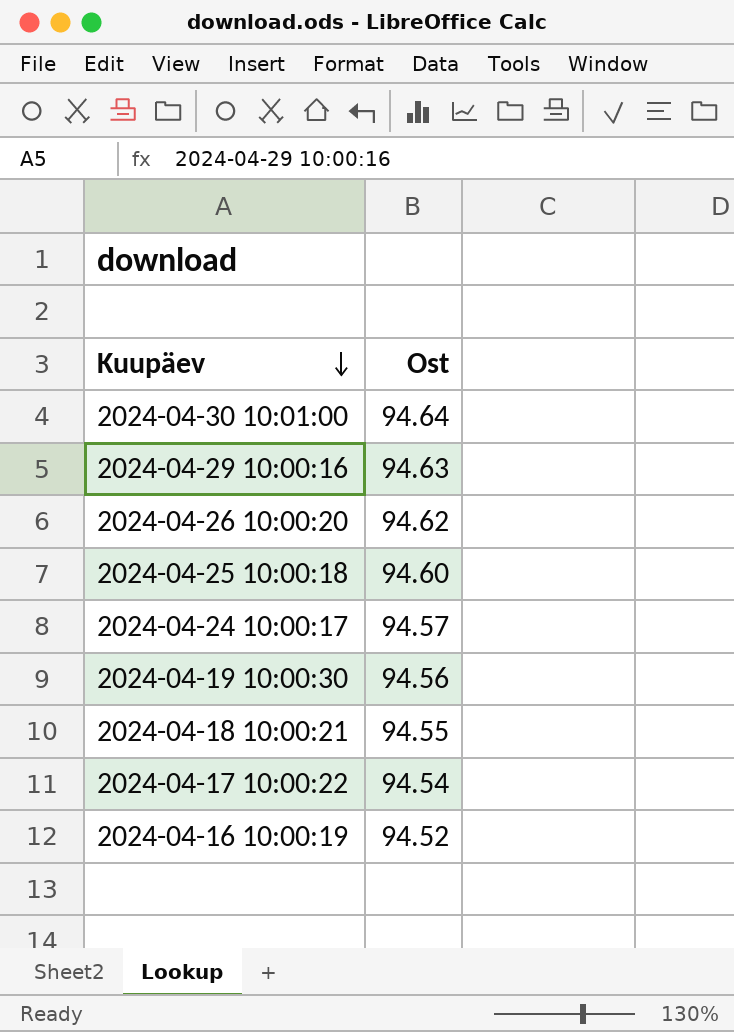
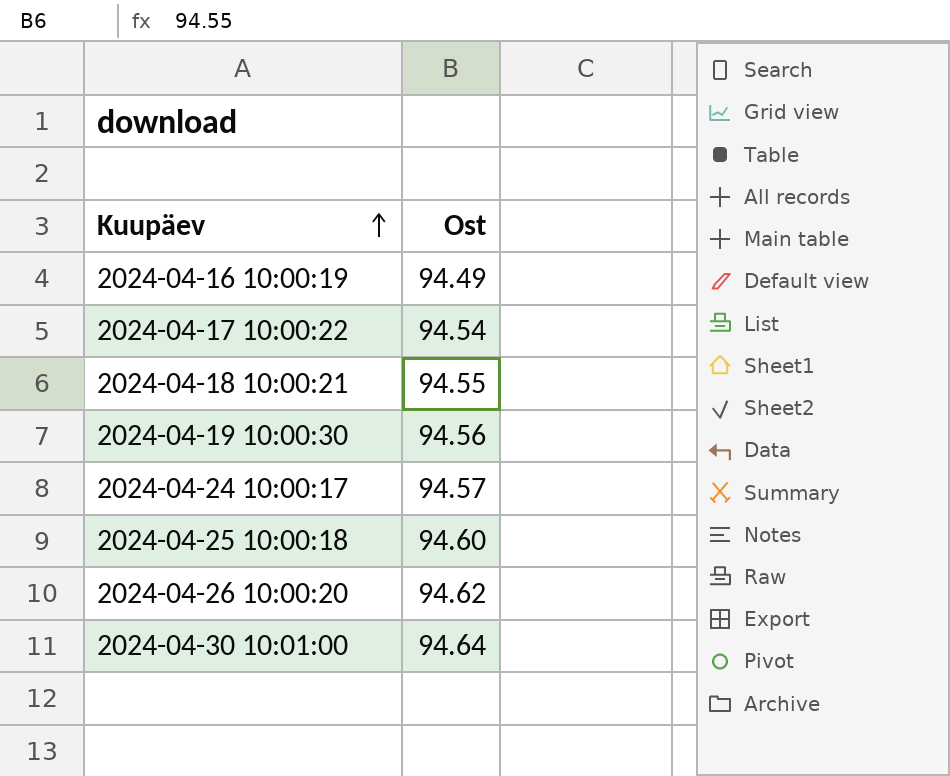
row order: Kuupäev descending -> Kuupäev ascending
row 2024-04-29 10:00:16: 94.63 -> none
2024-04-16 10:00:19 | Ost: 94.52 -> 94.49

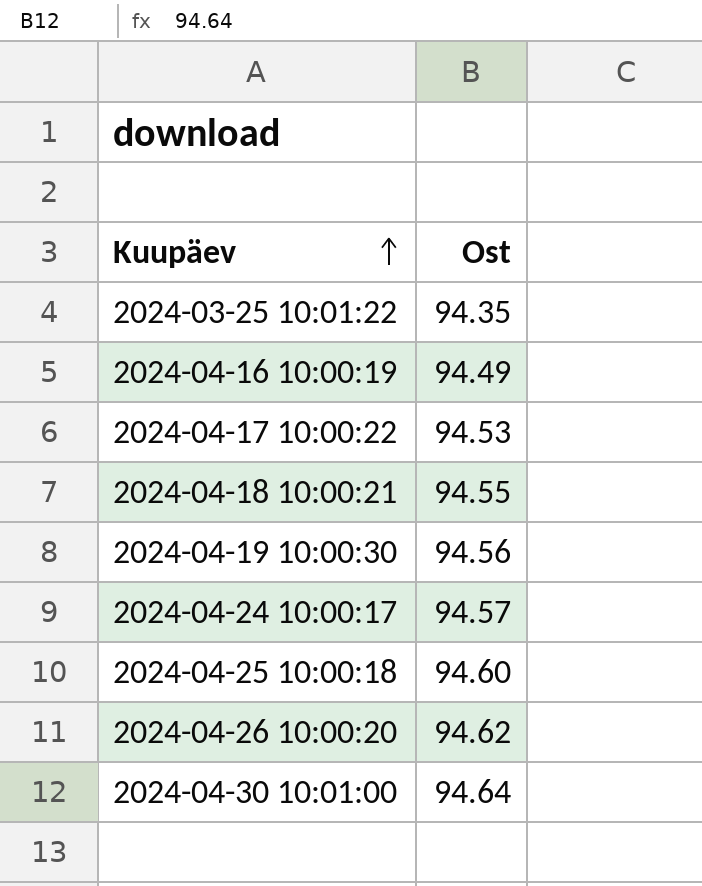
row 2024-03-25 10:01:22: none -> 94.35
2024-04-17 10:00:22 | Ost: 94.54 -> 94.53

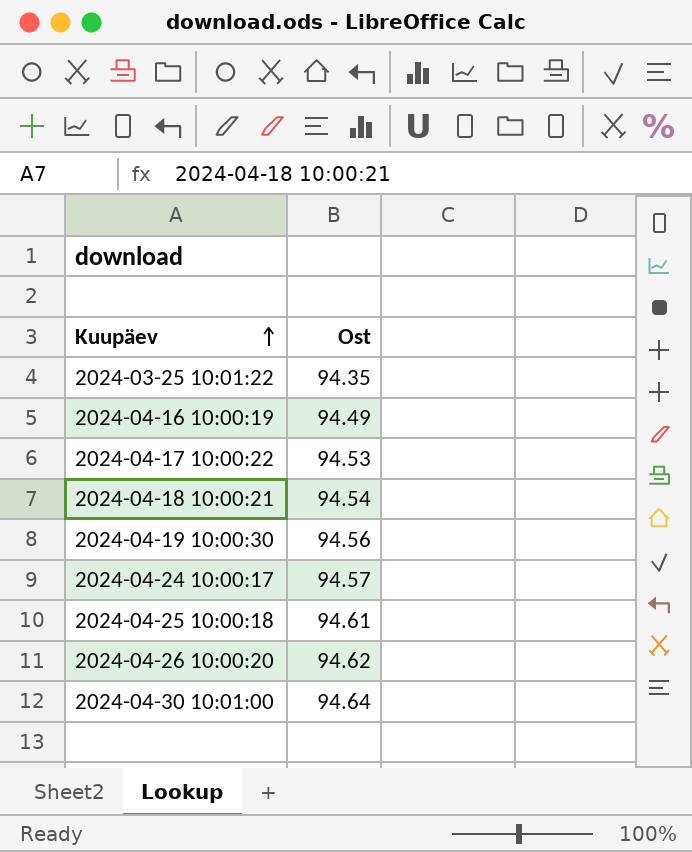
2024-04-18 10:00:21 | Ost: 94.55 -> 94.54
2024-04-25 10:00:18 | Ost: 94.60 -> 94.61

